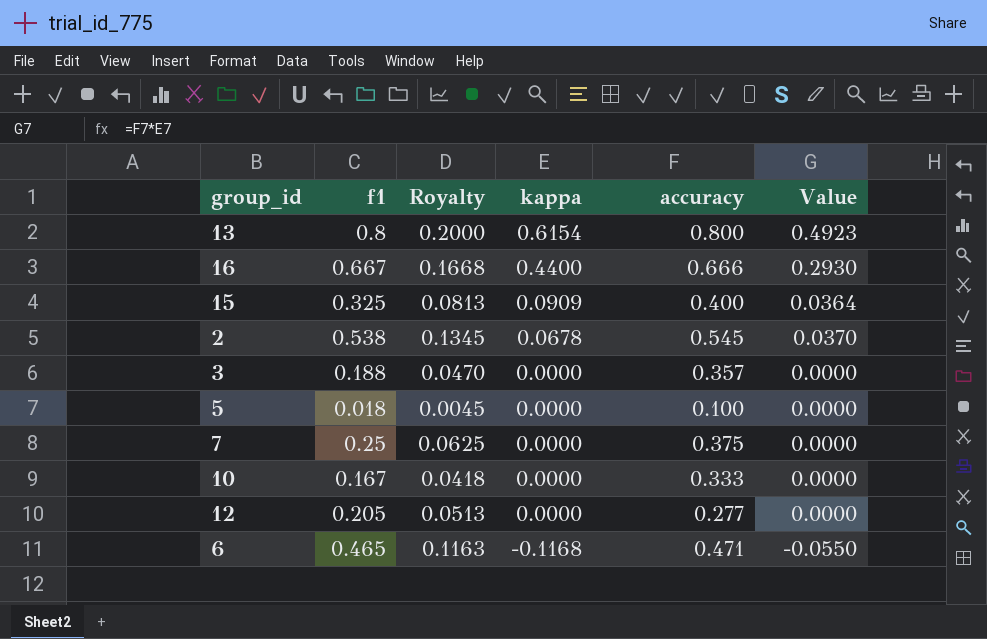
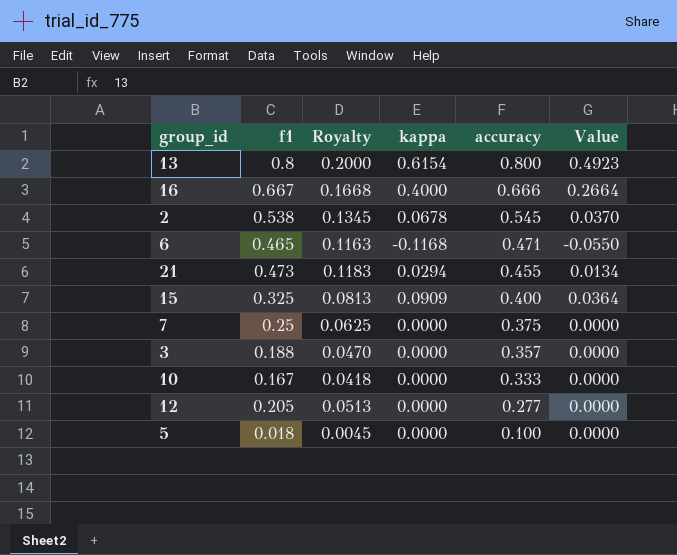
row order: kappa descending -> accuracy descending
16 | kappa: 0.4400 -> 0.4000
16 | Value: 0.2930 -> 0.2664
row 21: none -> 0.473 | 0.1183 | 0.0294 | 0.455 | 0.0134

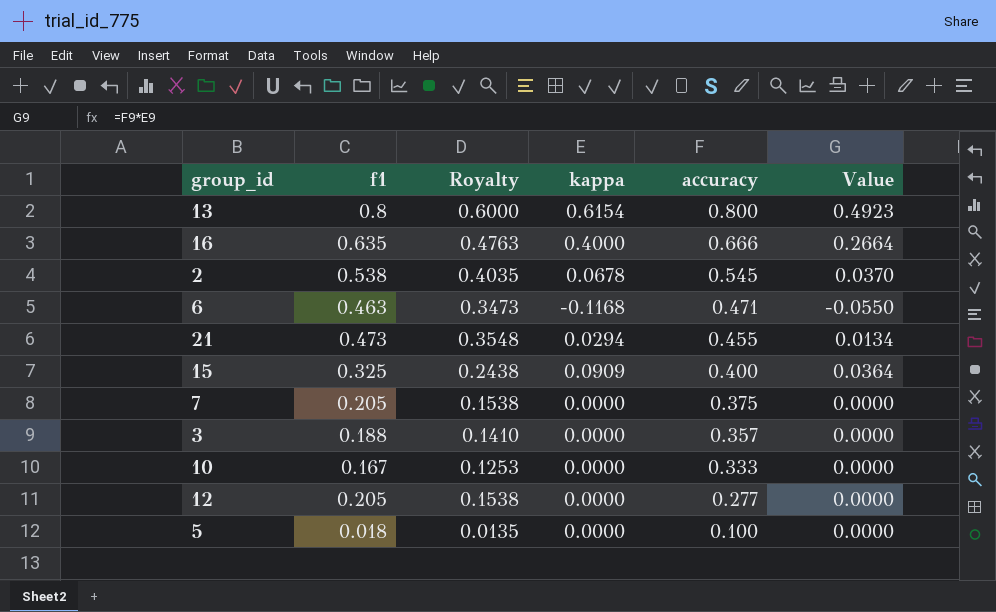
column Royalty | formula: [f1] * 0.25 -> [f1] * 0.75
16 | f1: 0.667 -> 0.635
6 | f1: 0.465 -> 0.463
7 | f1: 0.25 -> 0.205

